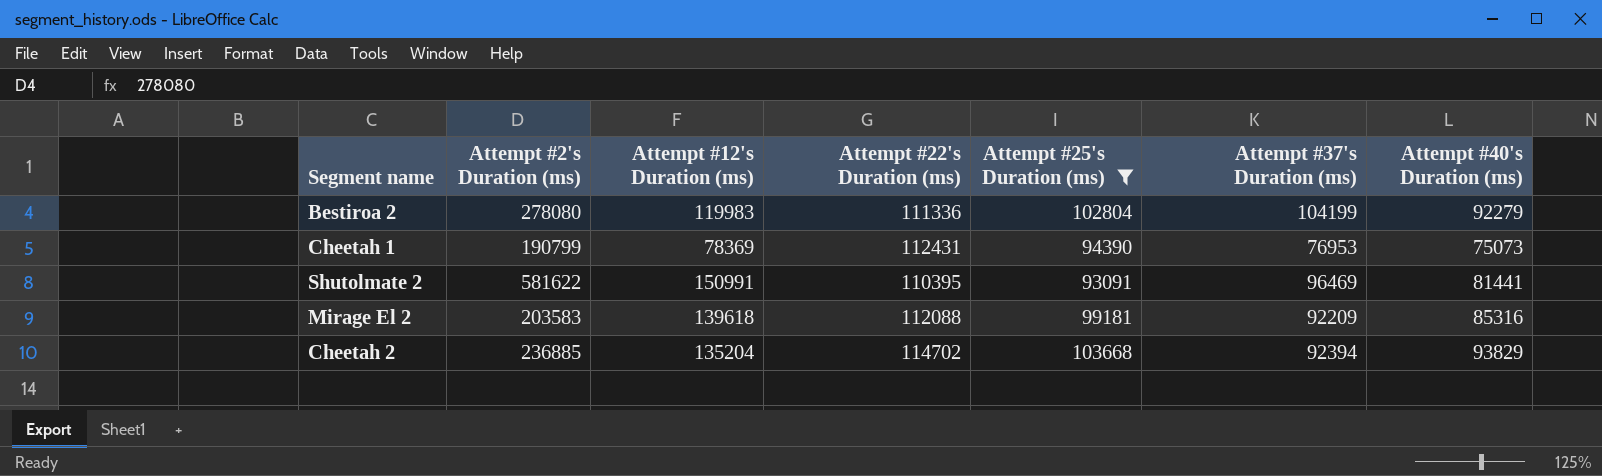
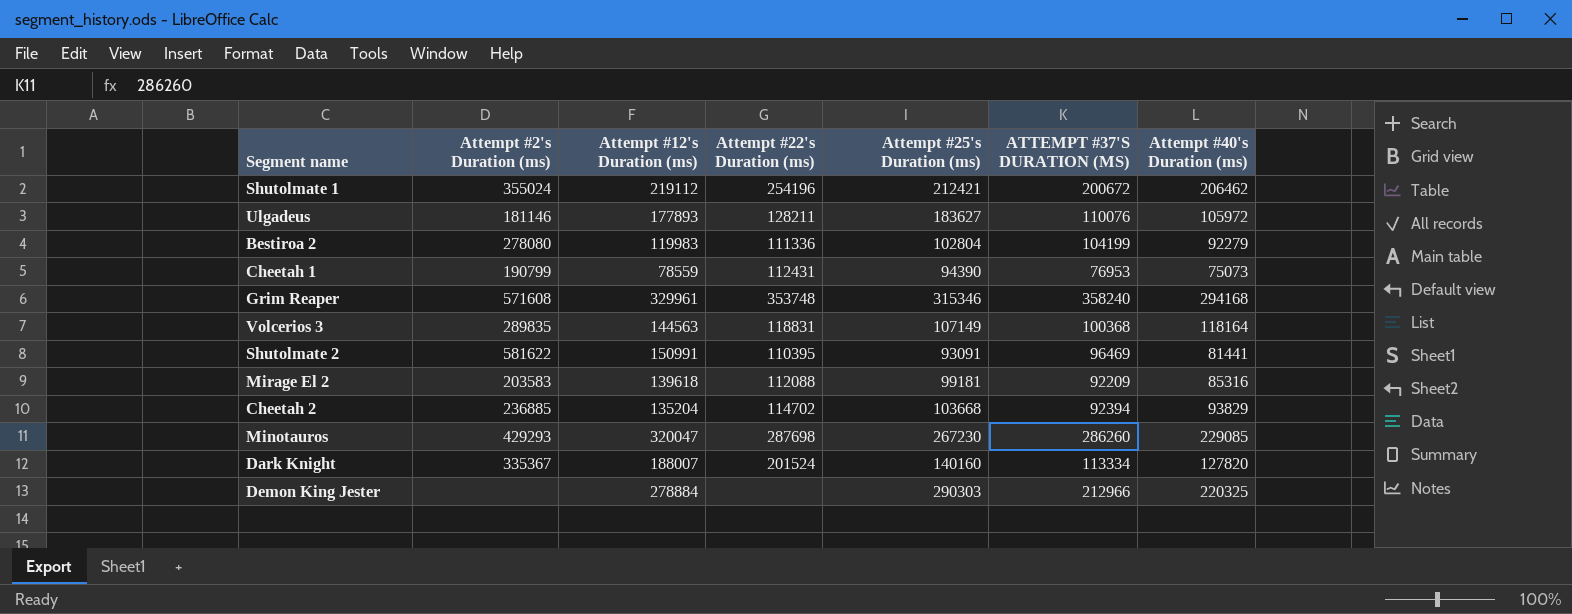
filter: Attempt #25's Duration (ms) <= 103668 -> none
column name: Attempt #37's Duration (ms) -> ATTEMPT #37'S DURATION (MS)
Cheetah 1 | Attempt #12's Duration (ms): 78369 -> 78559

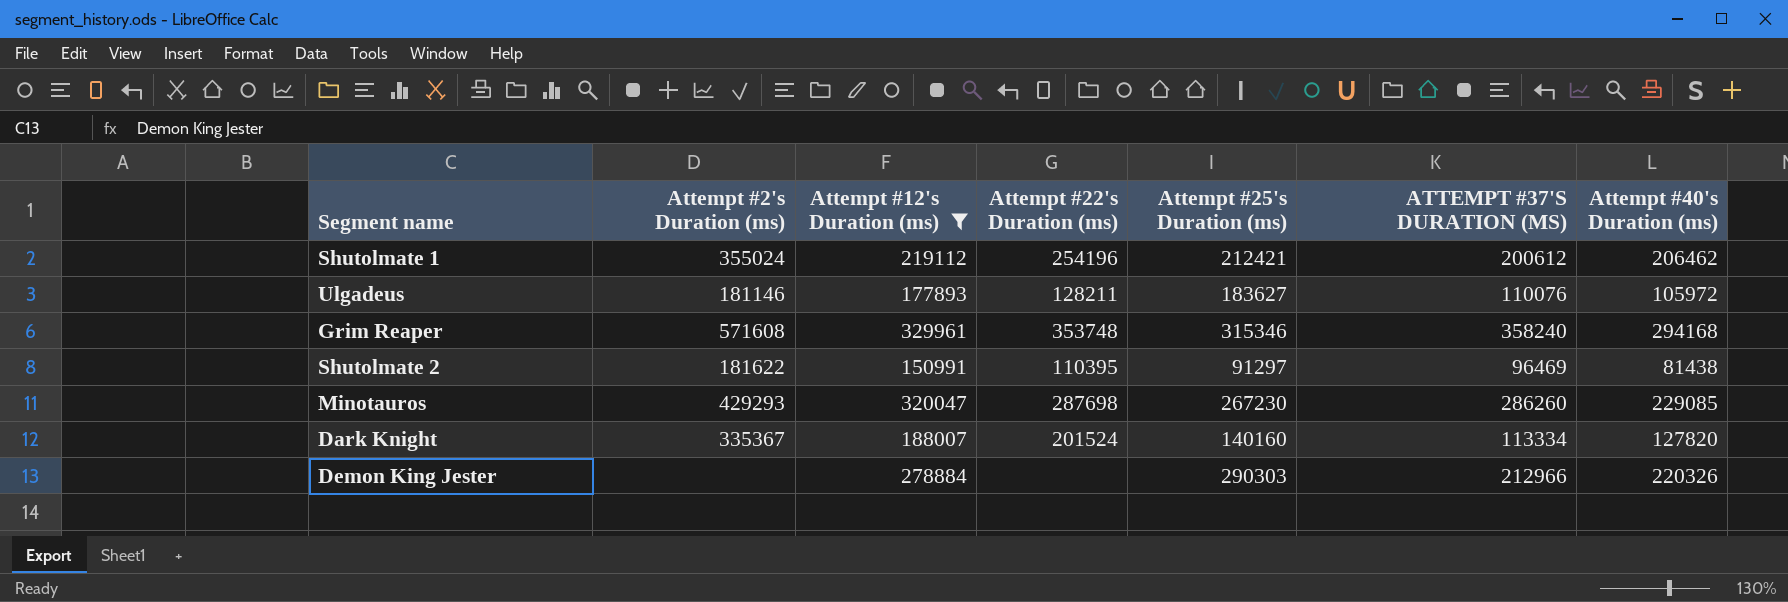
filter: none -> Attempt #12's Duration (ms) >= 150991
Shutolmate 1 | ATTEMPT #37'S DURATION (MS): 200672 -> 200612
Shutolmate 2 | Attempt #2's Duration (ms): 581622 -> 181622
Shutolmate 2 | Attempt #25's Duration (ms): 93091 -> 91297
Shutolmate 2 | Attempt #40's Duration (ms): 81441 -> 81438
Demon King Jester | Attempt #40's Duration (ms): 220325 -> 220326

